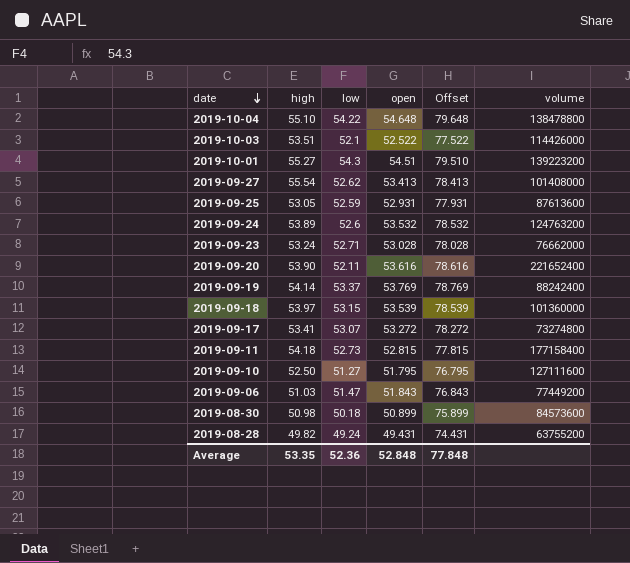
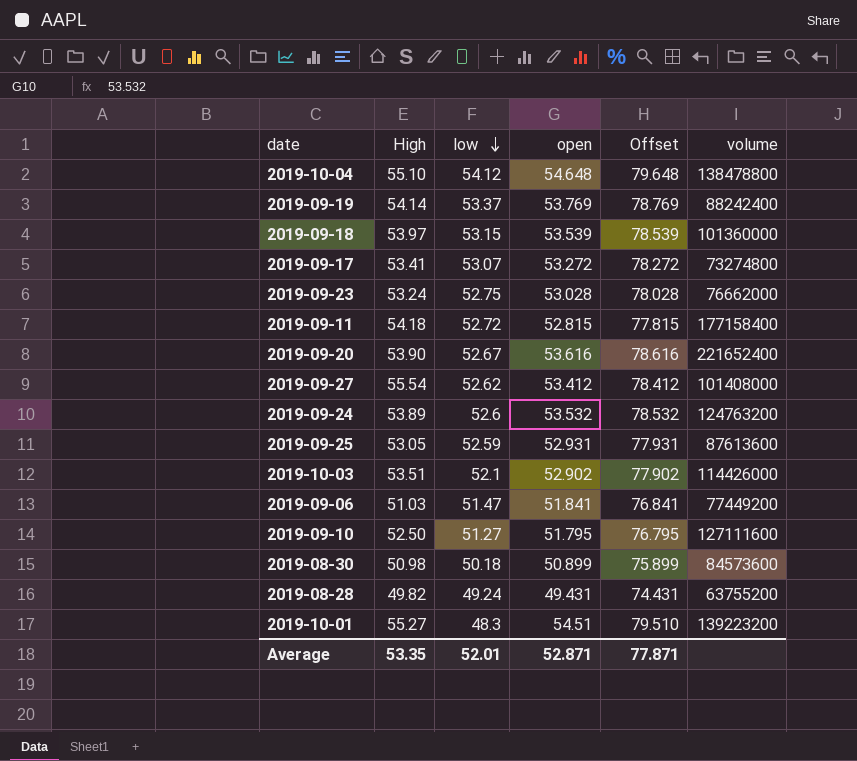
row order: date descending -> low descending
column name: high -> High
2019-10-04 | low: 54.22 -> 54.12
2019-09-23 | low: 52.71 -> 52.75
2019-09-11 | low: 52.73 -> 52.72
2019-09-20 | low: 52.11 -> 52.67
2019-09-27 | open: 53.413 -> 53.412
2019-09-27 | Offset: 78.413 -> 78.412
2019-10-03 | open: 52.522 -> 52.902
2019-10-03 | Offset: 77.522 -> 77.902
2019-09-06 | open: 51.843 -> 51.841
2019-09-06 | Offset: 76.843 -> 76.841
2019-10-01 | low: 54.3 -> 48.3
Average | low: 52.36 -> 52.01
Average | open: 52.848 -> 52.871
Average | Offset: 77.848 -> 77.871

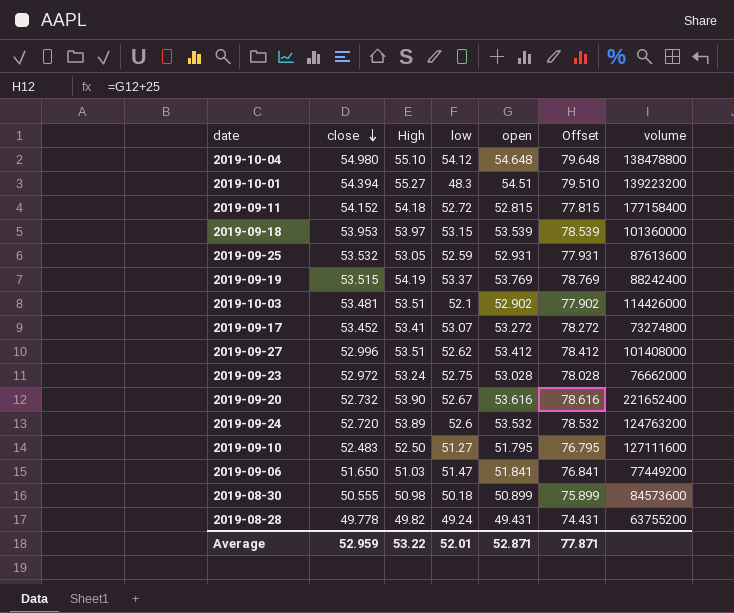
row order: low descending -> close descending
column close | position: none -> 2
2019-09-19 | High: 54.14 -> 54.19
2019-09-27 | High: 55.54 -> 53.51
Average | High: 53.35 -> 53.22

